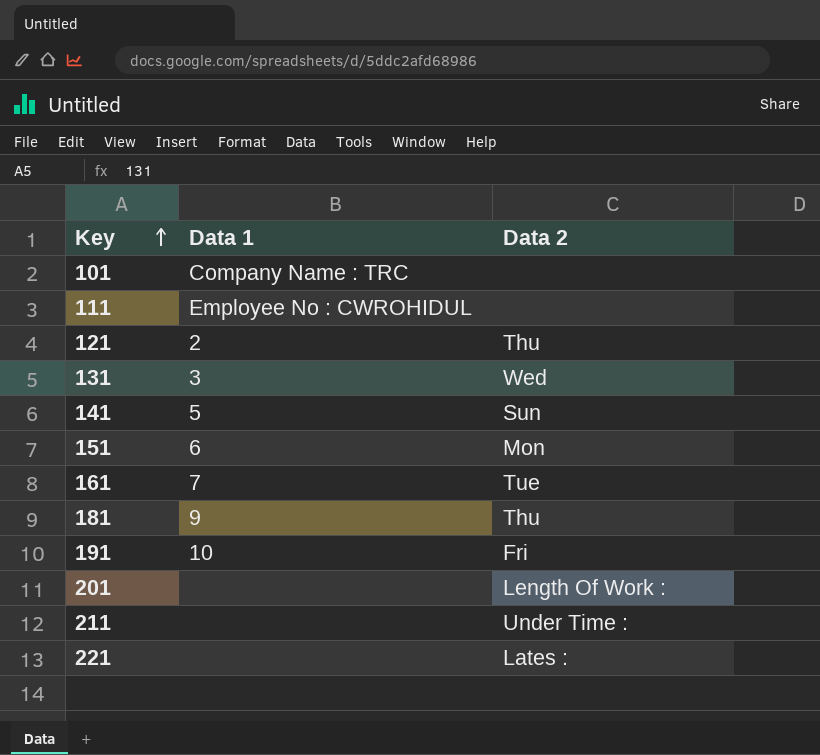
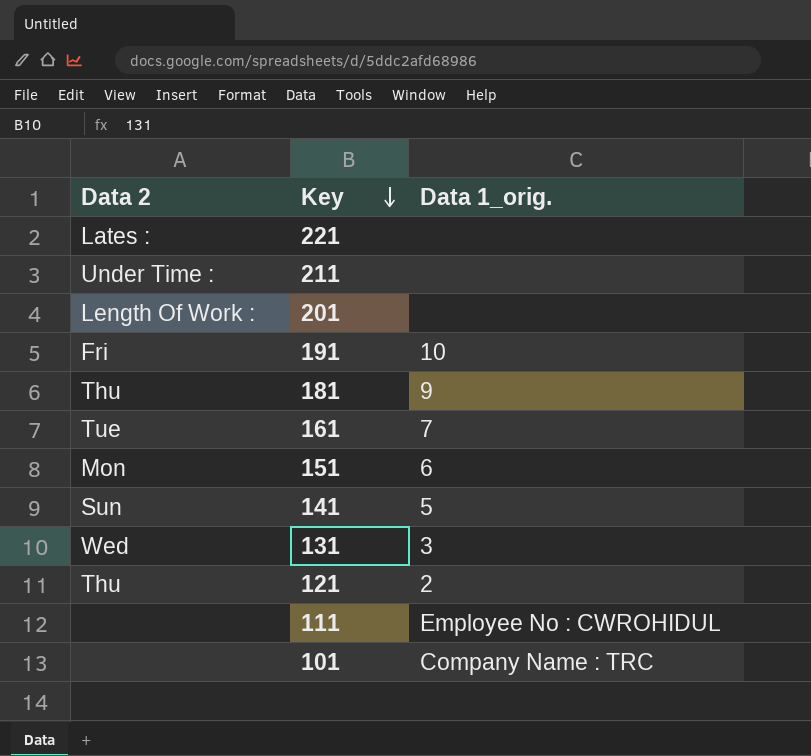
row order: Key ascending -> Key descending
column Data 2 | position: 3 -> 1
column name: Data 1 -> Data 1_orig.

